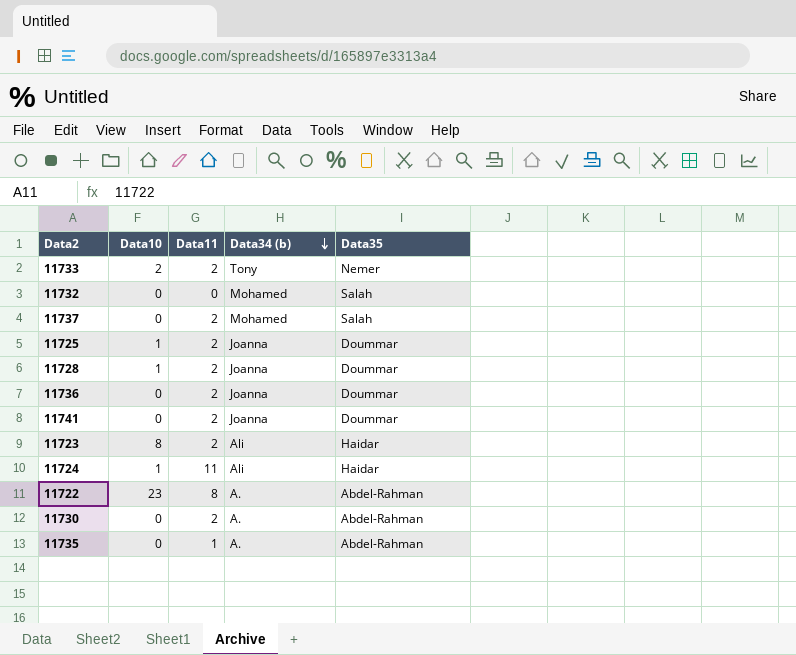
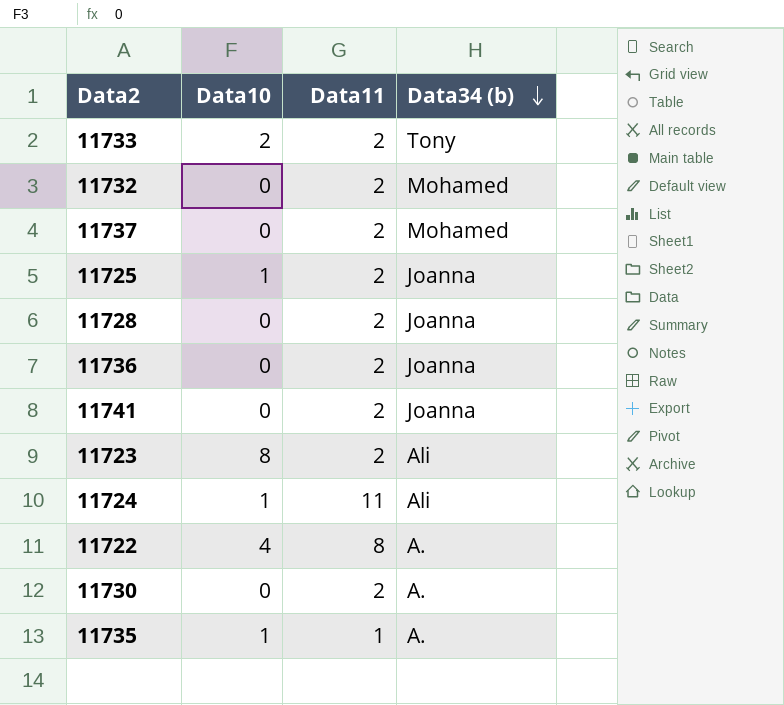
column Data35 | position: 5 -> none
11732 | Data11: 0 -> 2
11728 | Data10: 1 -> 0
11722 | Data10: 23 -> 4
11735 | Data10: 0 -> 1

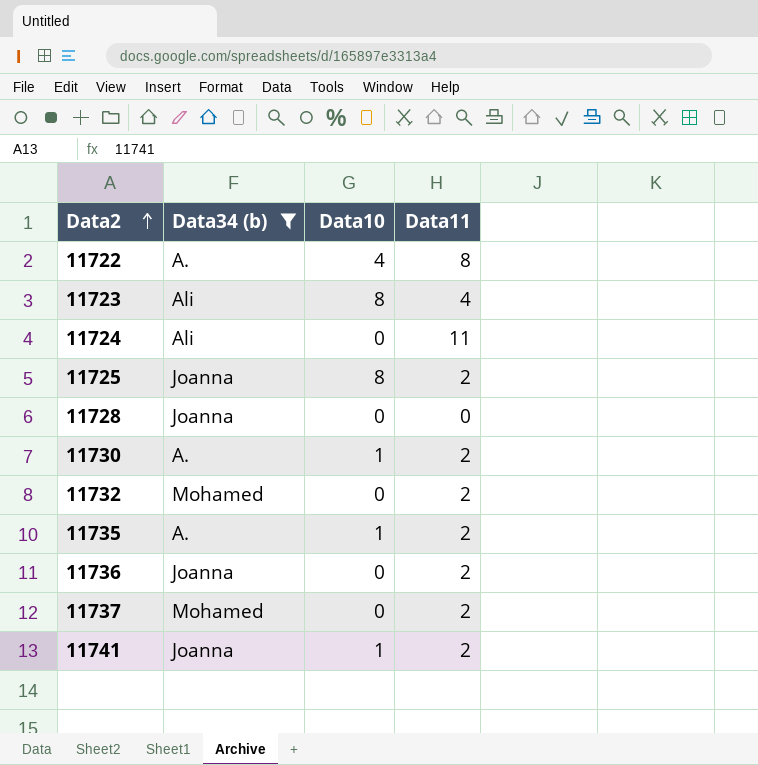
filter: none -> Data34 (b) != Tony
row order: Data34 (b) descending -> Data2 ascending
column Data34 (b) | position: 4 -> 2
11723 | Data11: 2 -> 4
11724 | Data10: 1 -> 0
11725 | Data10: 1 -> 8
11728 | Data11: 2 -> 0
11730 | Data10: 0 -> 1
11735 | Data11: 1 -> 2
11741 | Data10: 0 -> 1

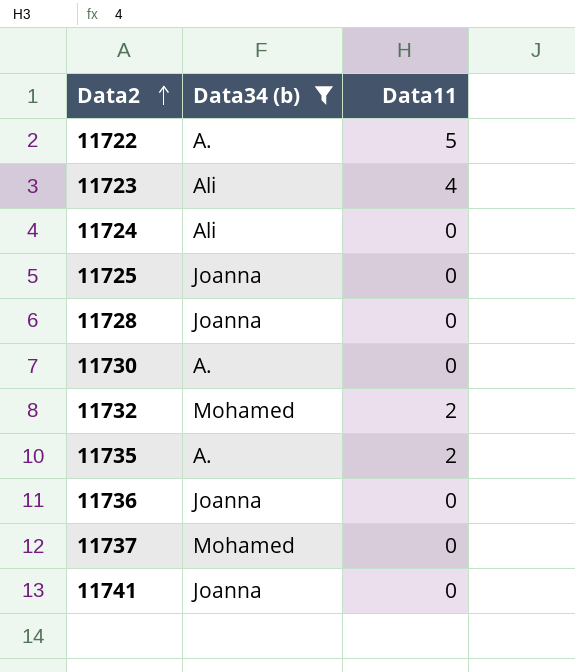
column Data10 | position: 3 -> none
11722 | Data11: 8 -> 5
11724 | Data11: 11 -> 0
11725 | Data11: 2 -> 0
11730 | Data11: 2 -> 0
11736 | Data11: 2 -> 0
11737 | Data11: 2 -> 0
11741 | Data11: 2 -> 0

